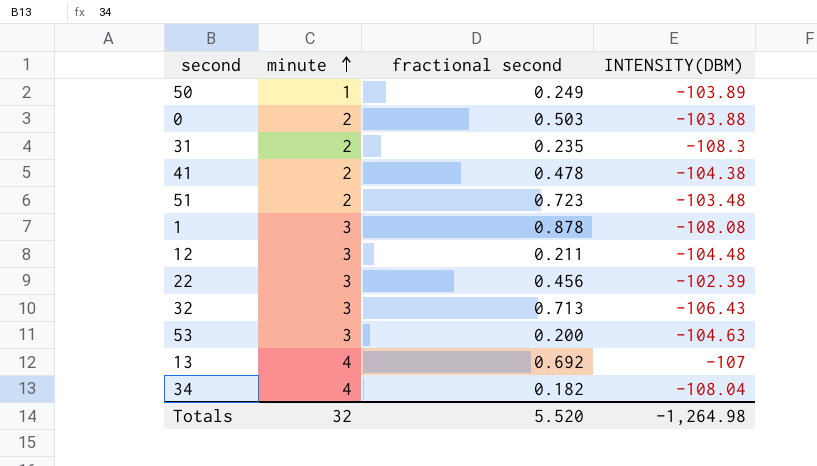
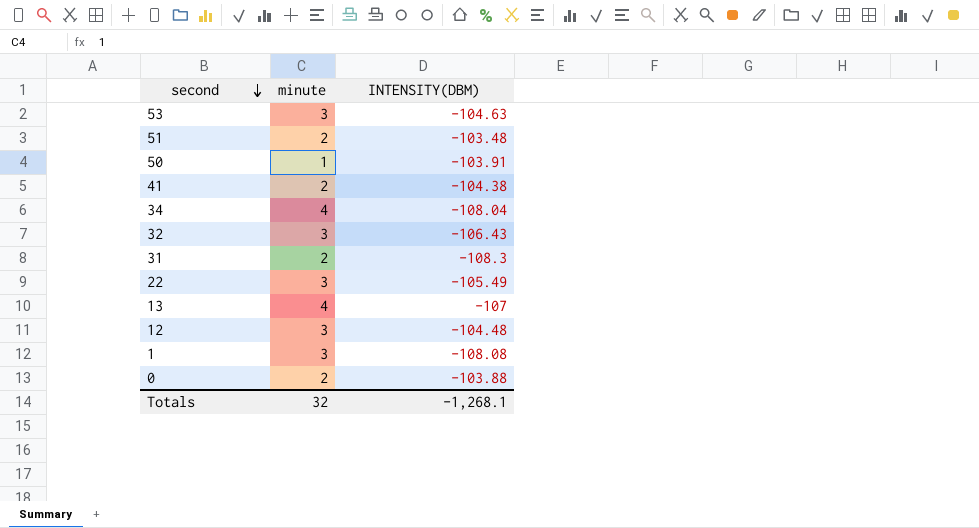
row order: minute ascending -> second descending
column fractional second | position: 3 -> none
50 | INTENSITY(DBM): -103.89 -> -103.91
22 | INTENSITY(DBM): -102.39 -> -105.49
Totals | INTENSITY(DBM): -1,264.98 -> -1,268.1

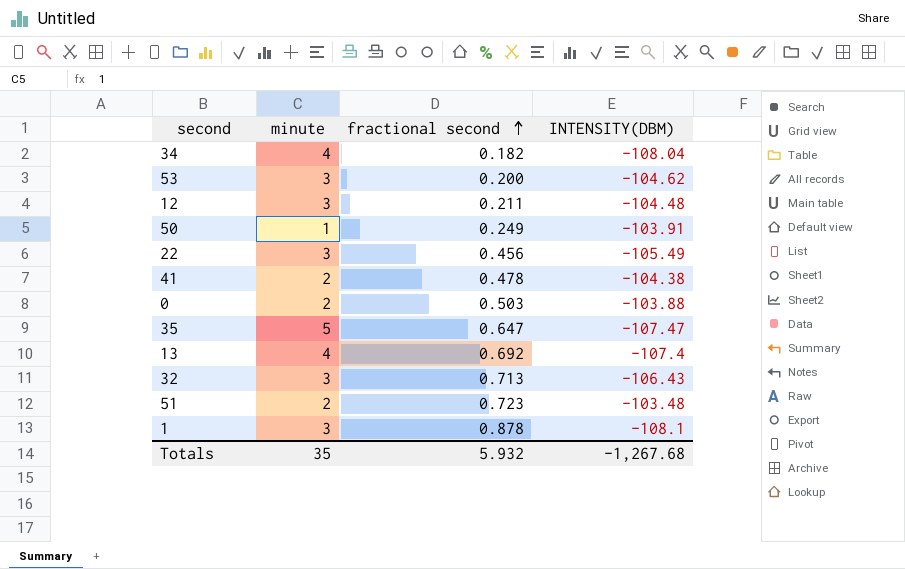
row order: second descending -> fractional second ascending
column fractional second | position: none -> 3
row 31: 2 | -108.3 -> none
53 | INTENSITY(DBM): -104.63 -> -104.62
row 35: none -> 5 | 0.647 | -107.47
13 | INTENSITY(DBM): -107 -> -107.4
1 | INTENSITY(DBM): -108.08 -> -108.1
Totals | minute: 32 -> 35
Totals | INTENSITY(DBM): -1,268.1 -> -1,267.68

